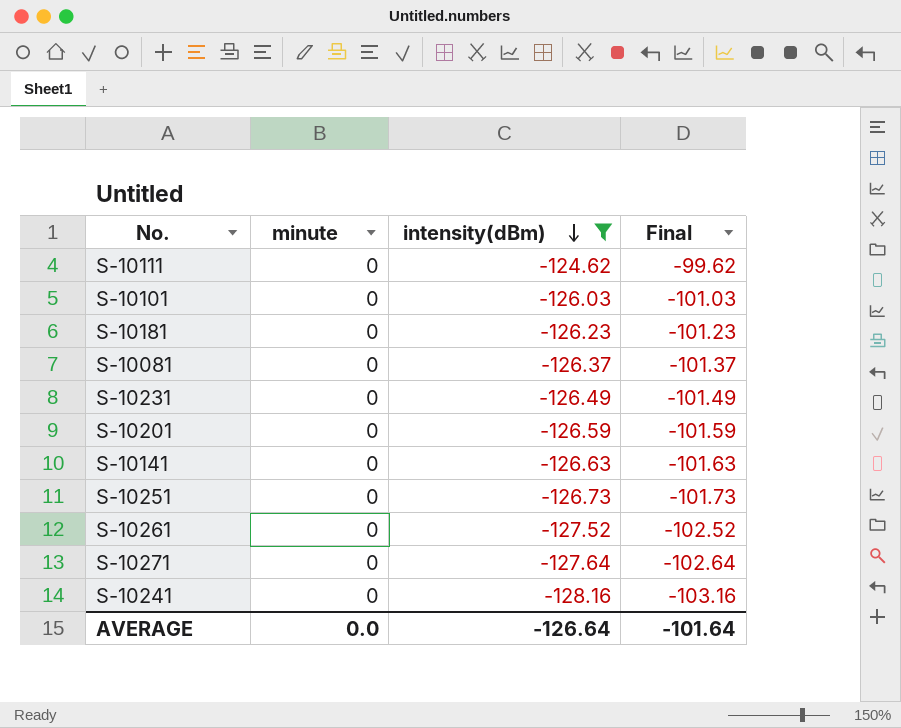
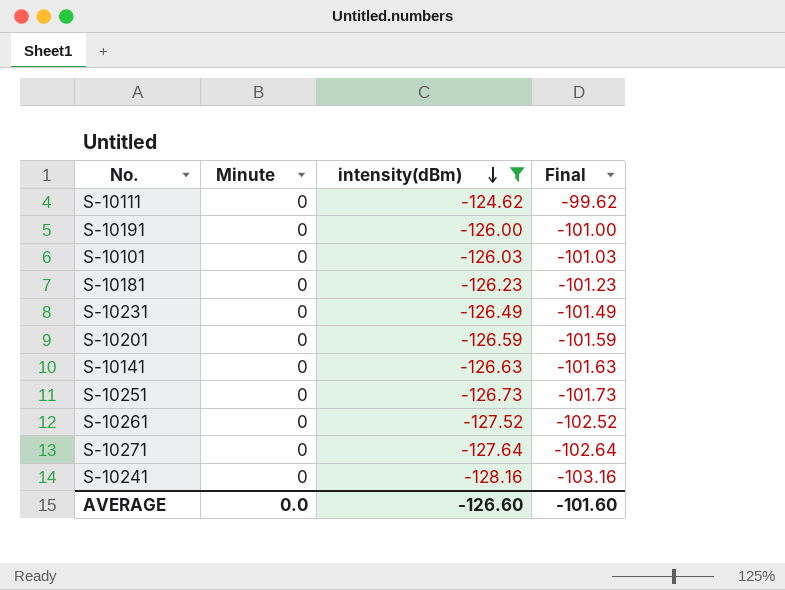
column name: minute -> Minute
row S-10081: 0 | -126.37 | -101.37 -> none
row S-10191: none -> 0 | -126.00 | -101.00
AVERAGE | intensity(dBm): -126.64 -> -126.60
AVERAGE | Final: -101.64 -> -101.60

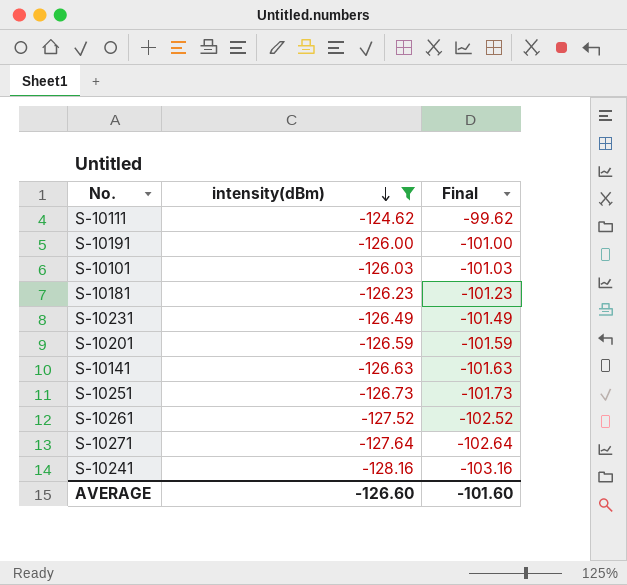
column Minute | position: 2 -> none

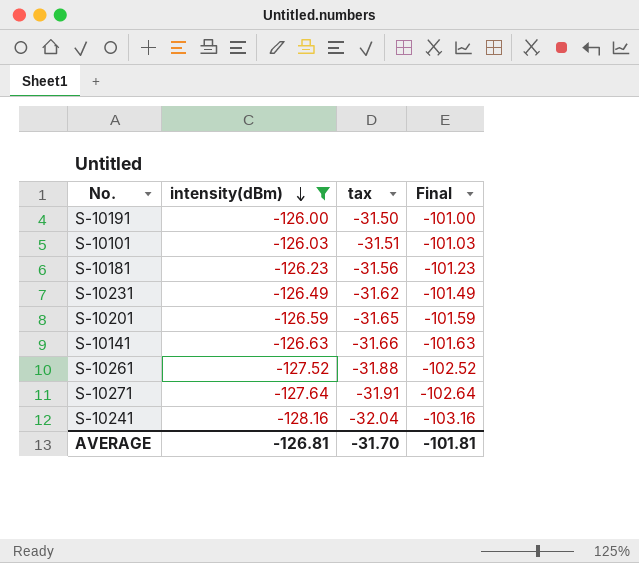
column tax | formula: none -> [intensity(dBm)] * 0.25
row S-10111: -124.62 | -99.62 -> none
row S-10251: -126.73 | -101.73 -> none
AVERAGE | intensity(dBm): -126.60 -> -126.81
AVERAGE | Final: -101.60 -> -101.81

